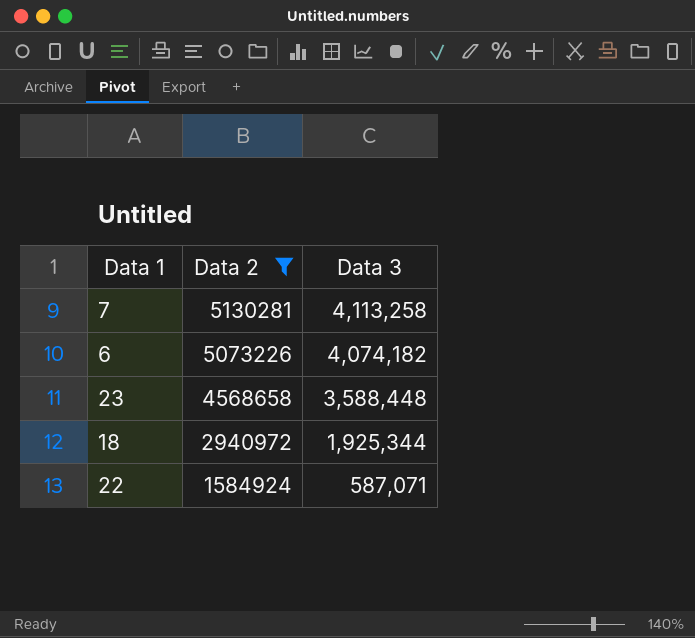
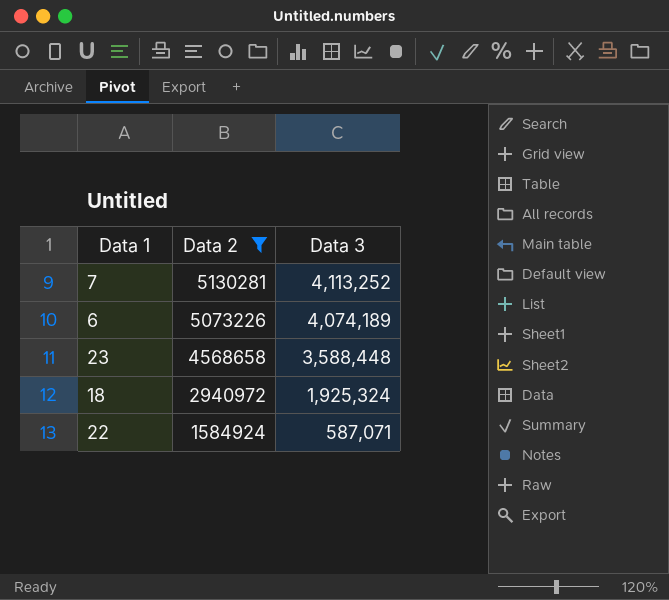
7 | Data 3: 4,113,258 -> 4,113,252
6 | Data 3: 4,074,182 -> 4,074,189
18 | Data 3: 1,925,344 -> 1,925,324

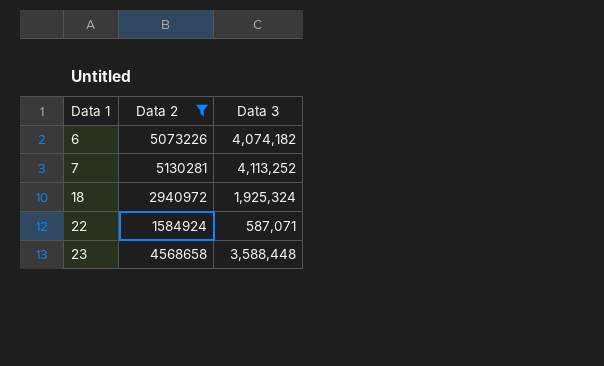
row order: Data 2 descending -> Data 1 ascending
6 | Data 3: 4,074,189 -> 4,074,182

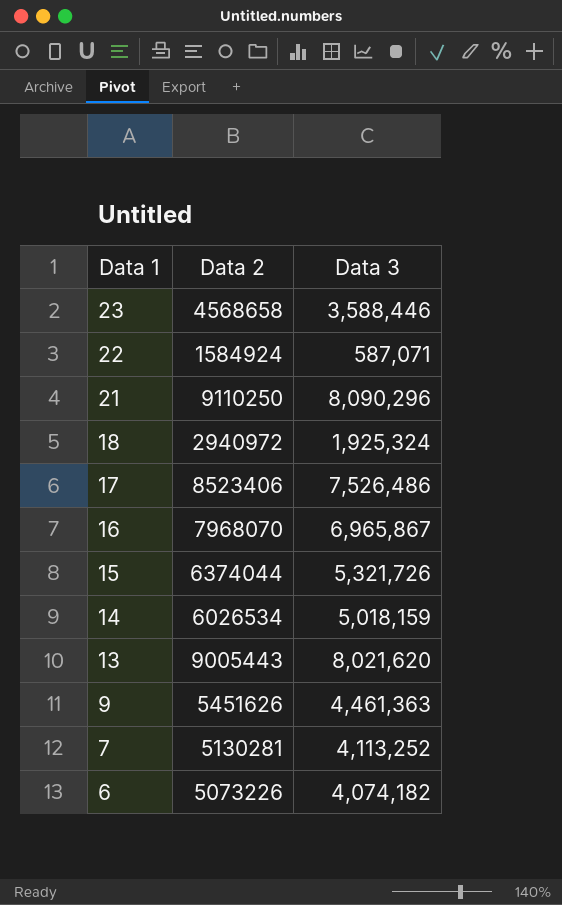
filter: Data 2 <= 5130281 -> none
row order: Data 1 ascending -> Data 1 descending
23 | Data 3: 3,588,448 -> 3,588,446

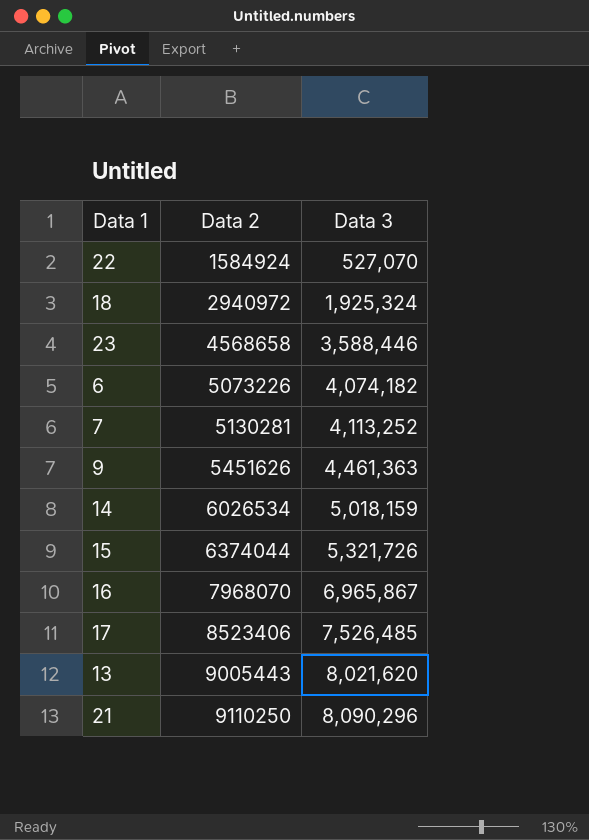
row order: Data 1 descending -> Data 2 ascending
22 | Data 3: 587,071 -> 527,070
17 | Data 3: 7,526,486 -> 7,526,485

